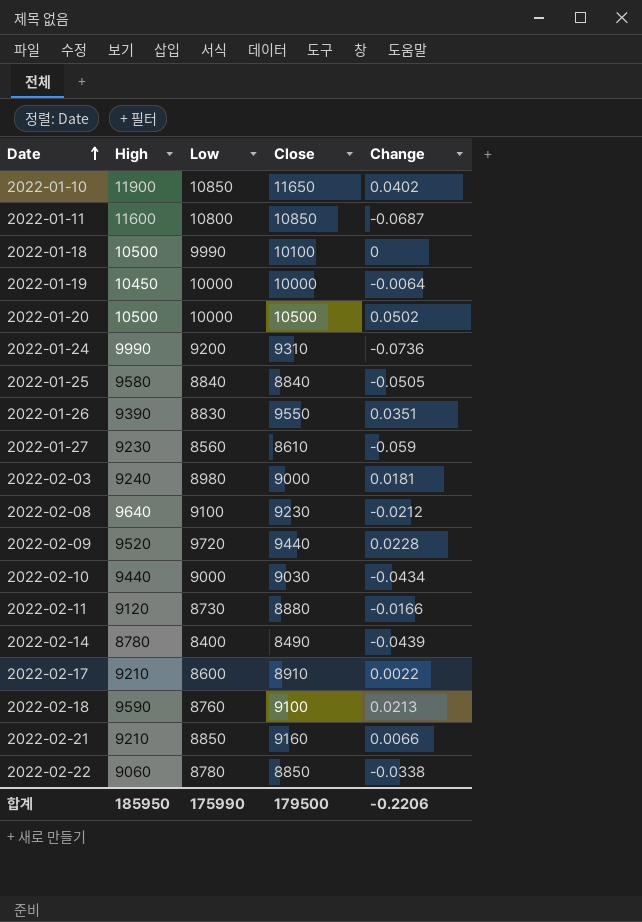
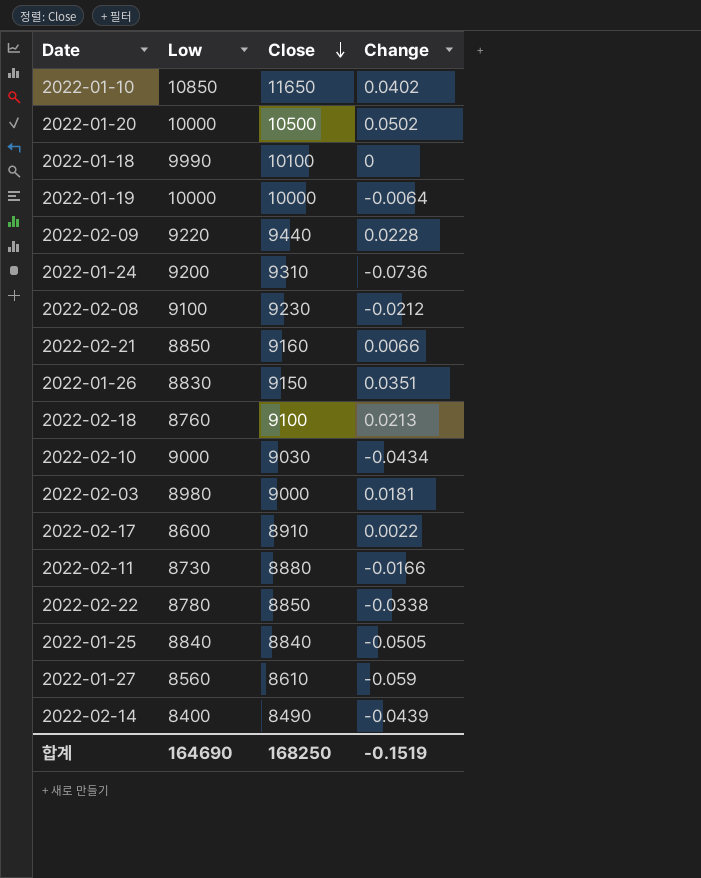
row order: Date ascending -> Close descending
column High | position: 2 -> none
row 2022-01-11: 11600 | 10800 | 10850 | -0.0687 -> none
2022-02-09 | Low: 9720 -> 9220
2022-01-26 | Close: 9550 -> 9150
합계 | Low: 175990 -> 164690
합계 | Close: 179500 -> 168250
합계 | Change: -0.2206 -> -0.1519

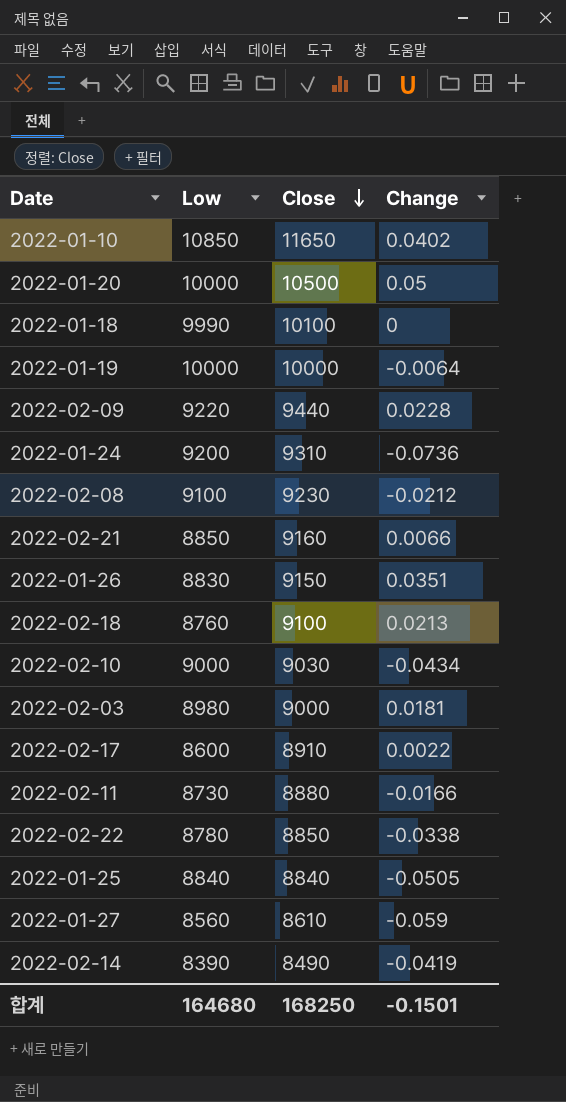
2022-01-20 | Change: 0.0502 -> 0.05
2022-02-14 | Low: 8400 -> 8390
2022-02-14 | Change: -0.0439 -> -0.0419
합계 | Low: 164690 -> 164680
합계 | Change: -0.1519 -> -0.1501

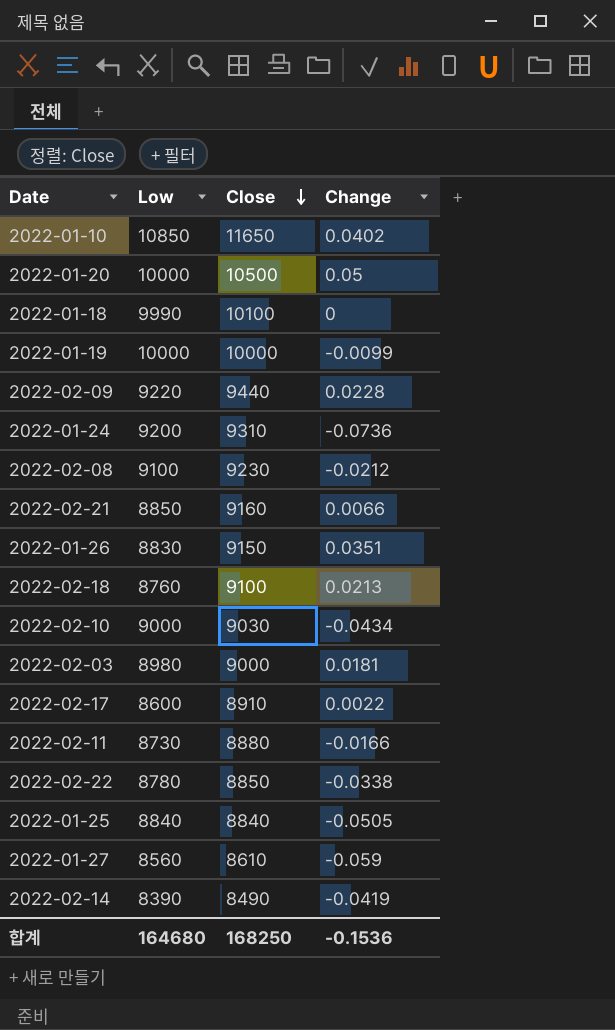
2022-01-19 | Change: -0.0064 -> -0.0099
합계 | Change: -0.1501 -> -0.1536

